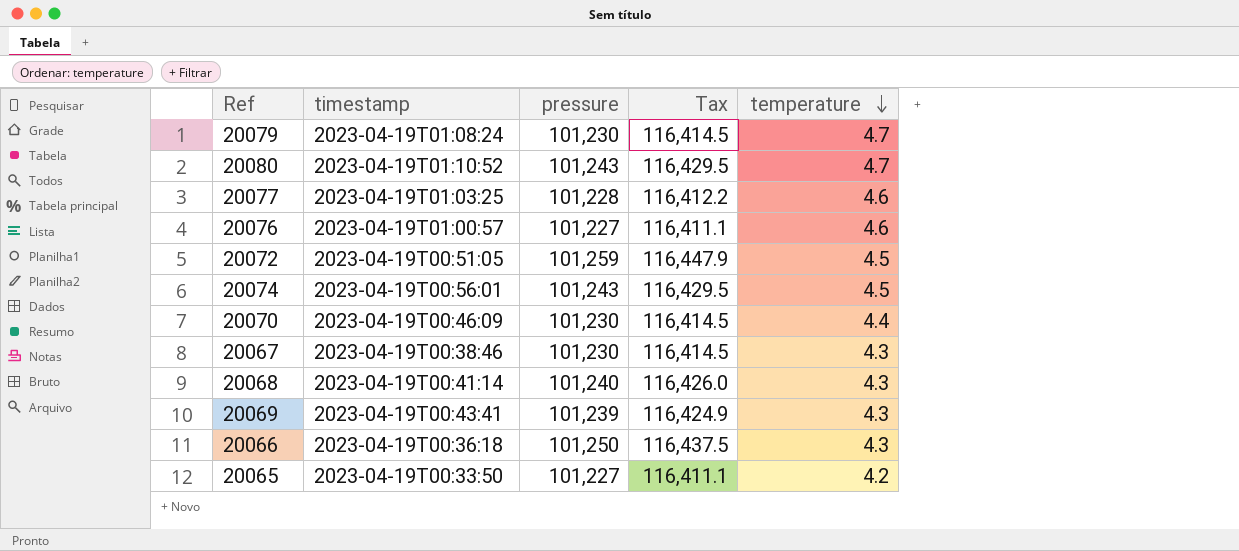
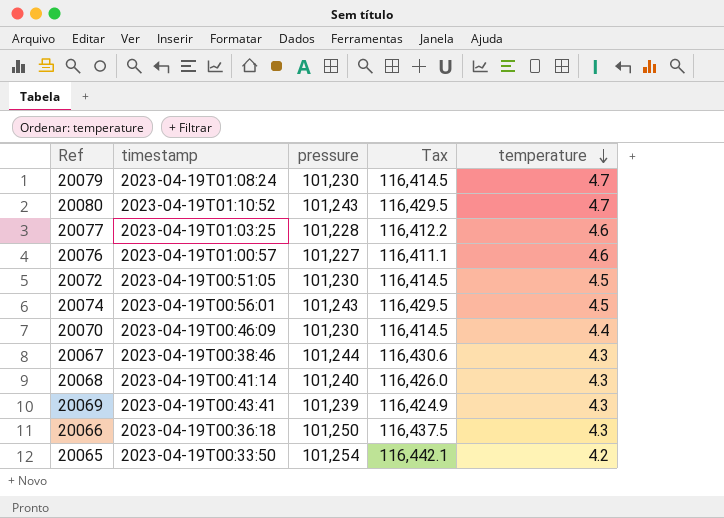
20072 | pressure: 101,259 -> 101,230
20072 | Tax: 116,447.9 -> 116,414.5
20067 | pressure: 101,230 -> 101,244
20067 | Tax: 116,414.5 -> 116,430.6
20065 | pressure: 101,227 -> 101,254
20065 | Tax: 116,411.1 -> 116,442.1

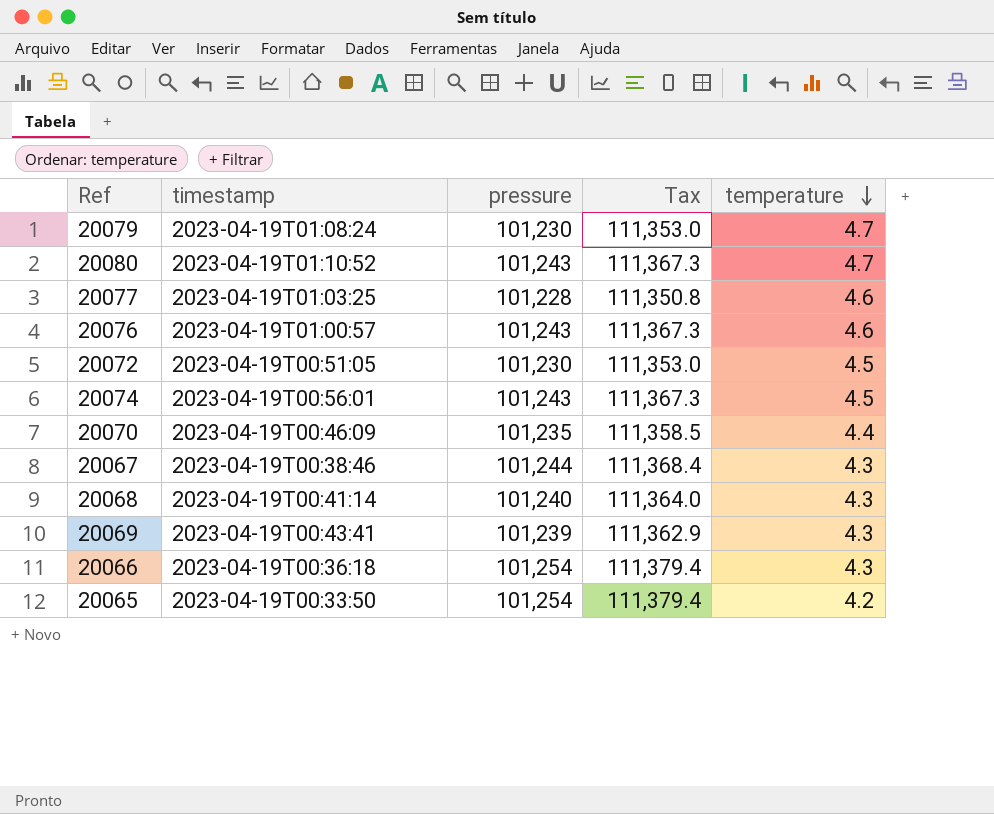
column Tax | formula: [pressure] * 1.15 -> [pressure] * 1.1
20076 | pressure: 101,227 -> 101,243
20070 | pressure: 101,230 -> 101,235
20066 | pressure: 101,250 -> 101,254

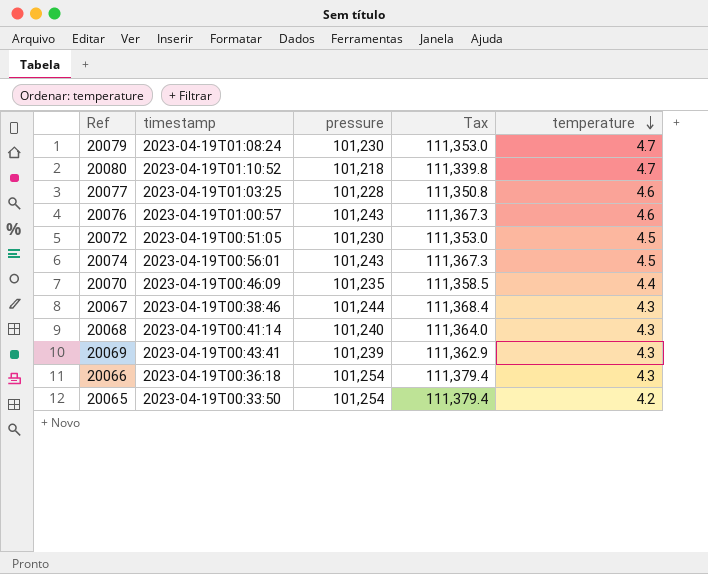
20080 | pressure: 101,243 -> 101,218
20080 | Tax: 111,367.3 -> 111,339.8

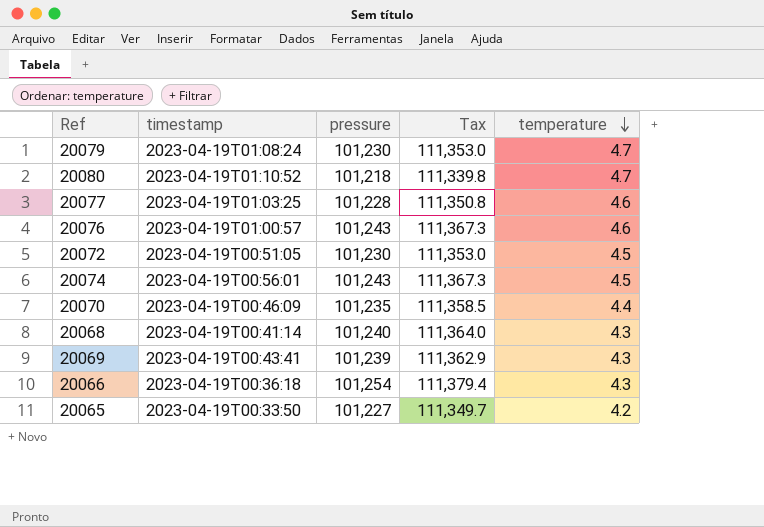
row 20067: 2023-04-19T00:38:46 | 101,244 | 111,368.4 | 4.3 -> none
20065 | pressure: 101,254 -> 101,227
20065 | Tax: 111,379.4 -> 111,349.7

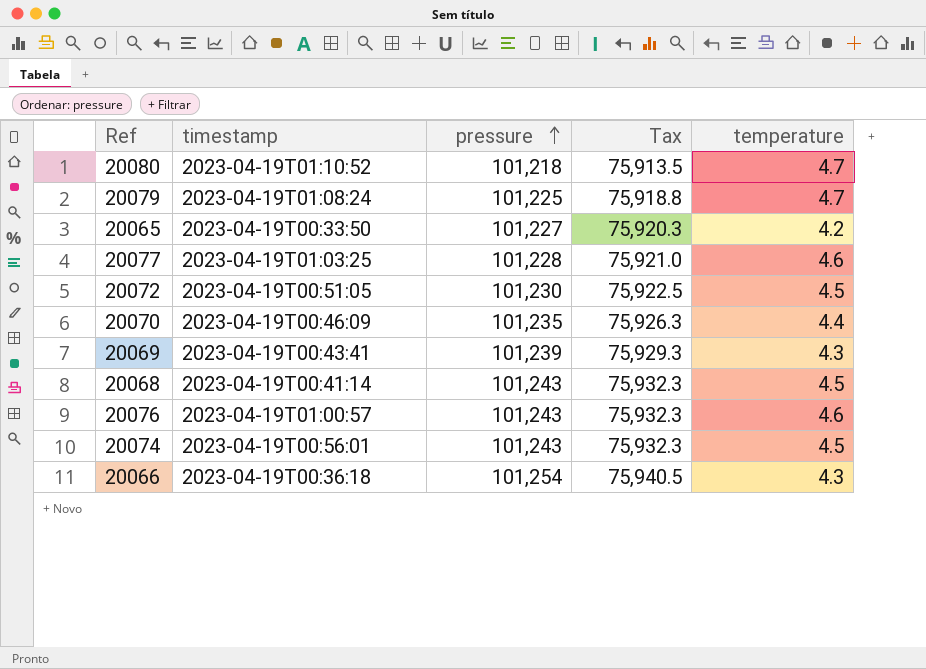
row order: temperature descending -> pressure ascending
column Tax | formula: [pressure] * 1.1 -> [pressure] * 0.75
20079 | pressure: 101,230 -> 101,225
20068 | pressure: 101,240 -> 101,243
20068 | temperature: 4.3 -> 4.5

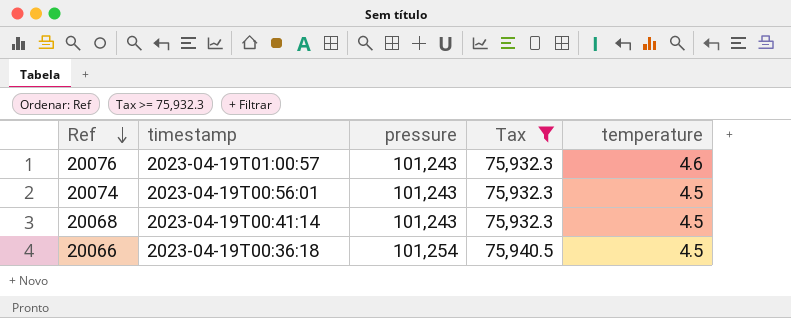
filter: none -> Tax >= 75,932.3
row order: pressure ascending -> Ref descending
20066 | temperature: 4.3 -> 4.5

